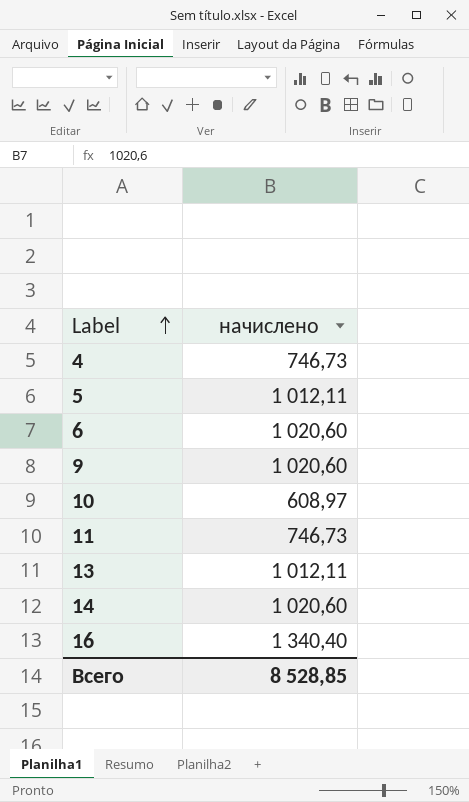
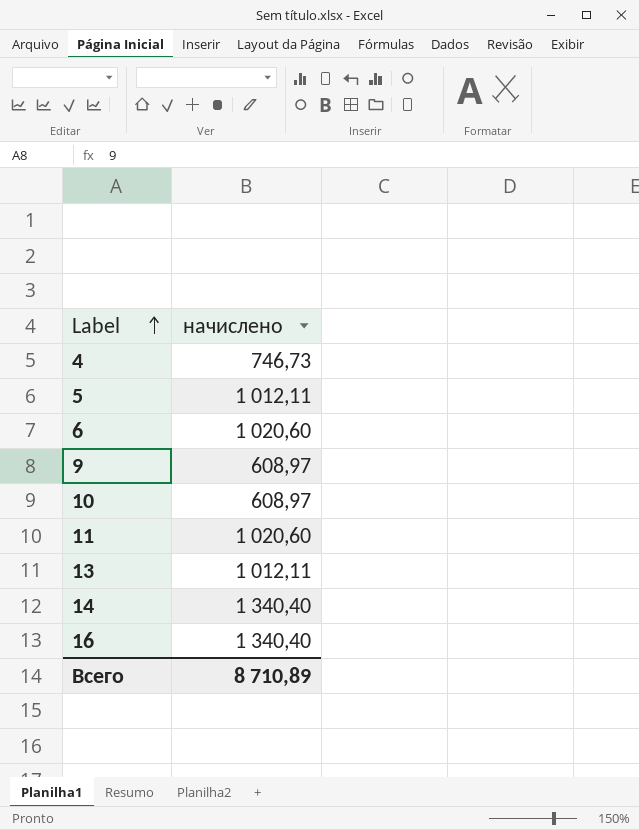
9 | начислено: 1 020,60 -> 608,97
11 | начислено: 746,73 -> 1 020,60
14 | начислено: 1 020,60 -> 1 340,40
Всего | начислено: 8 528,85 -> 8 710,89

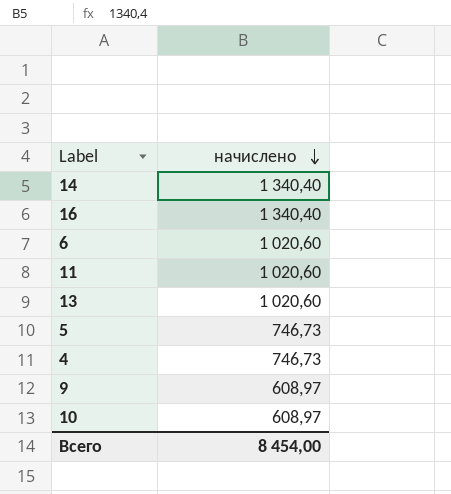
row order: Label ascending -> начислено descending
13 | начислено: 1 012,11 -> 1 020,60
5 | начислено: 1 012,11 -> 746,73
Всего | начислено: 8 710,89 -> 8 454,00

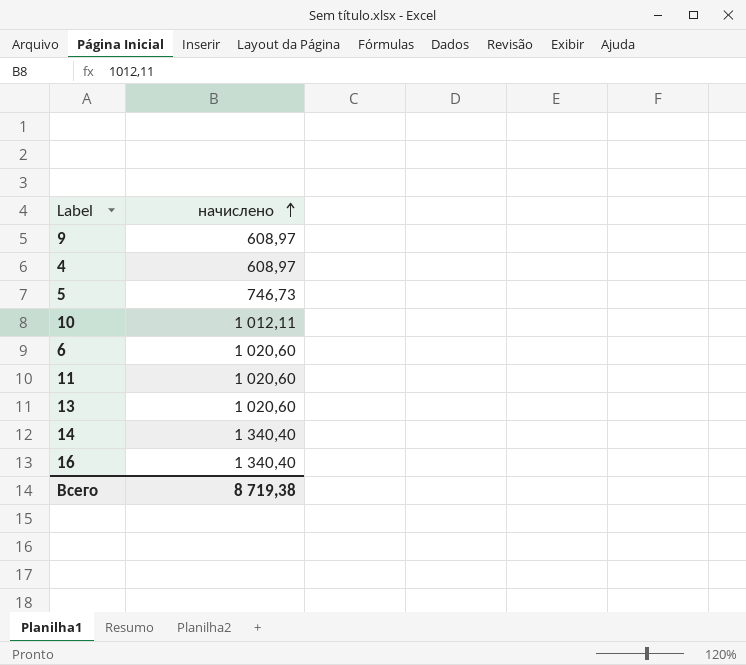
row order: начислено descending -> начислено ascending
4 | начислено: 746,73 -> 608,97
10 | начислено: 608,97 -> 1 012,11
Всего | начислено: 8 454,00 -> 8 719,38

